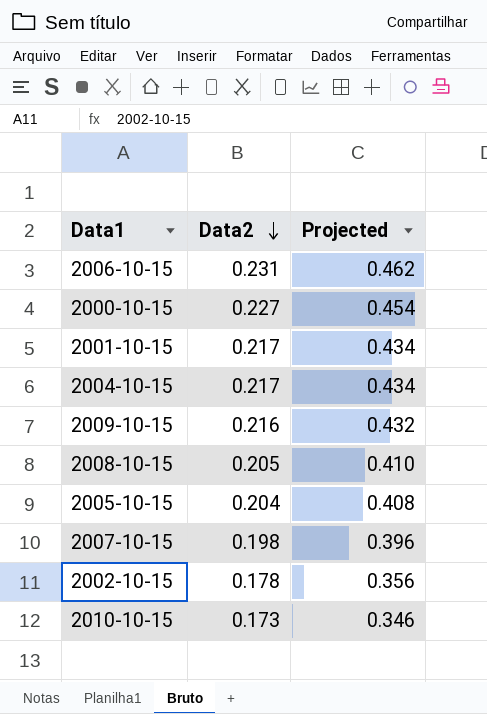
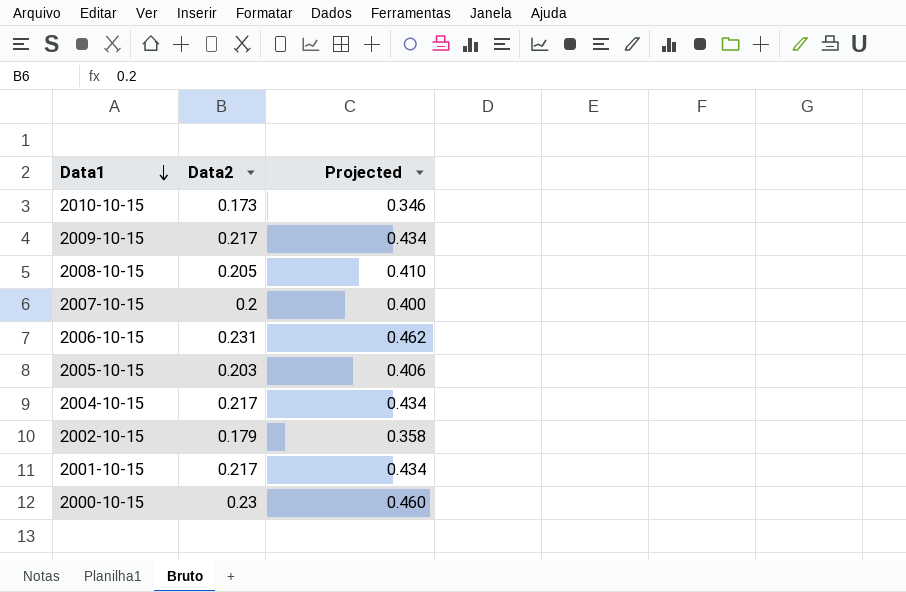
row order: Data2 descending -> Data1 descending
2009-10-15 | Data2: 0.216 -> 0.217
2009-10-15 | Projected: 0.432 -> 0.434
2007-10-15 | Data2: 0.198 -> 0.2
2007-10-15 | Projected: 0.396 -> 0.400
2005-10-15 | Data2: 0.204 -> 0.203
2005-10-15 | Projected: 0.408 -> 0.406
2002-10-15 | Data2: 0.178 -> 0.179
2002-10-15 | Projected: 0.356 -> 0.358
2000-10-15 | Data2: 0.227 -> 0.23
2000-10-15 | Projected: 0.454 -> 0.460

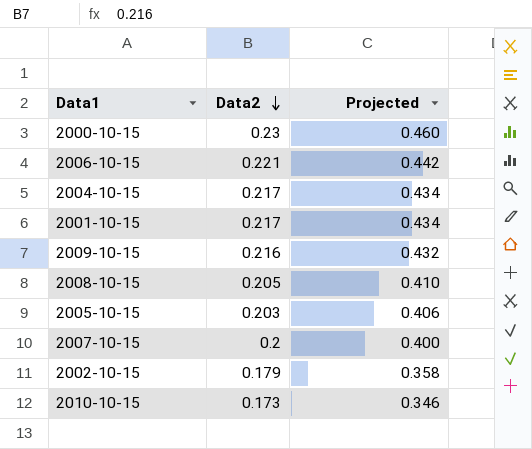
row order: Data1 descending -> Data2 descending
2006-10-15 | Data2: 0.231 -> 0.221
2006-10-15 | Projected: 0.462 -> 0.442
2009-10-15 | Data2: 0.217 -> 0.216
2009-10-15 | Projected: 0.434 -> 0.432

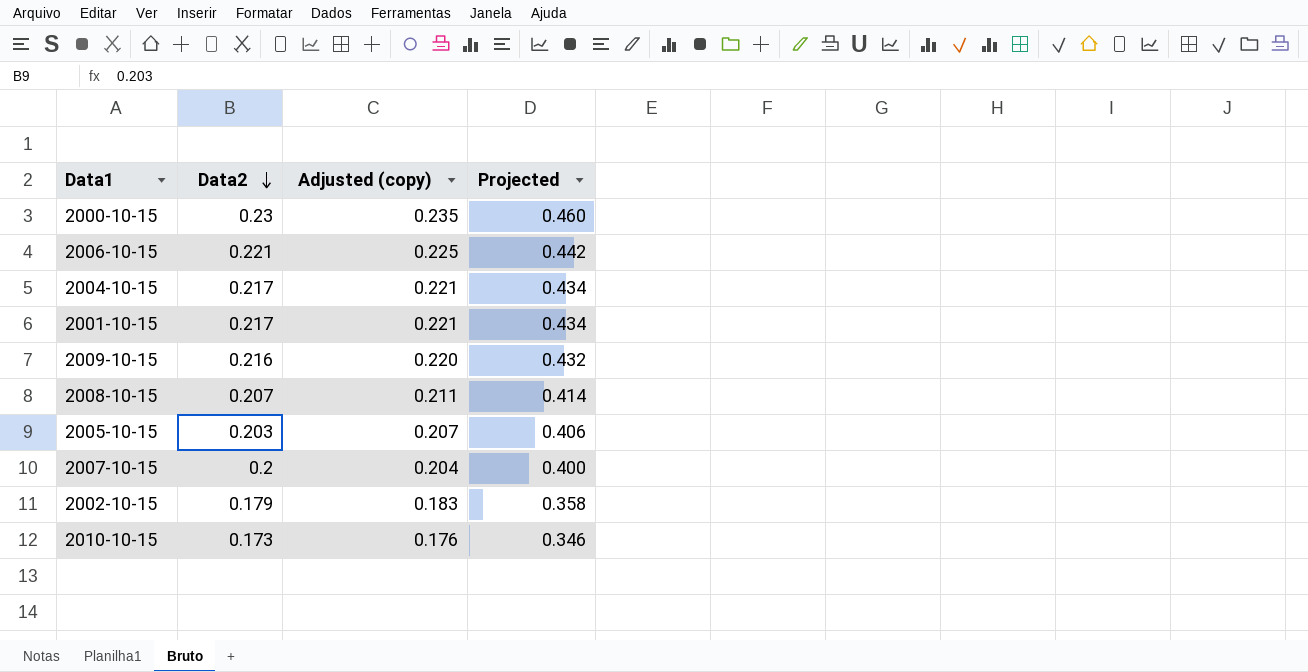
column Adjusted (copy) | formula: none -> [Data2] * 1.02
2008-10-15 | Data2: 0.205 -> 0.207
2008-10-15 | Projected: 0.410 -> 0.414

